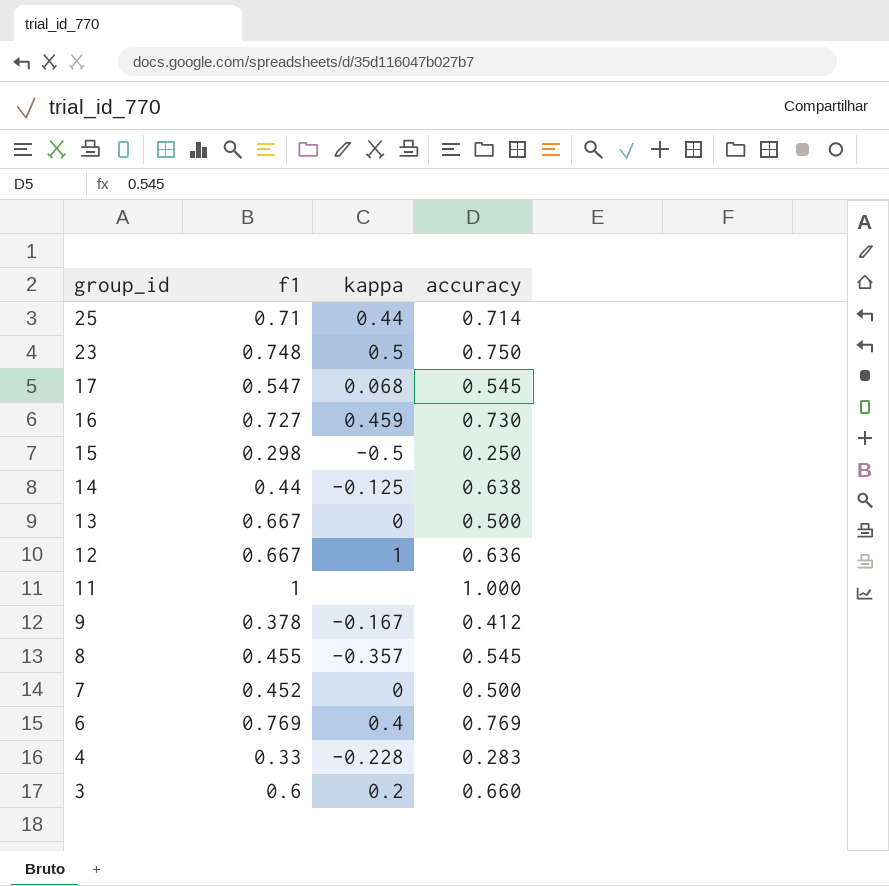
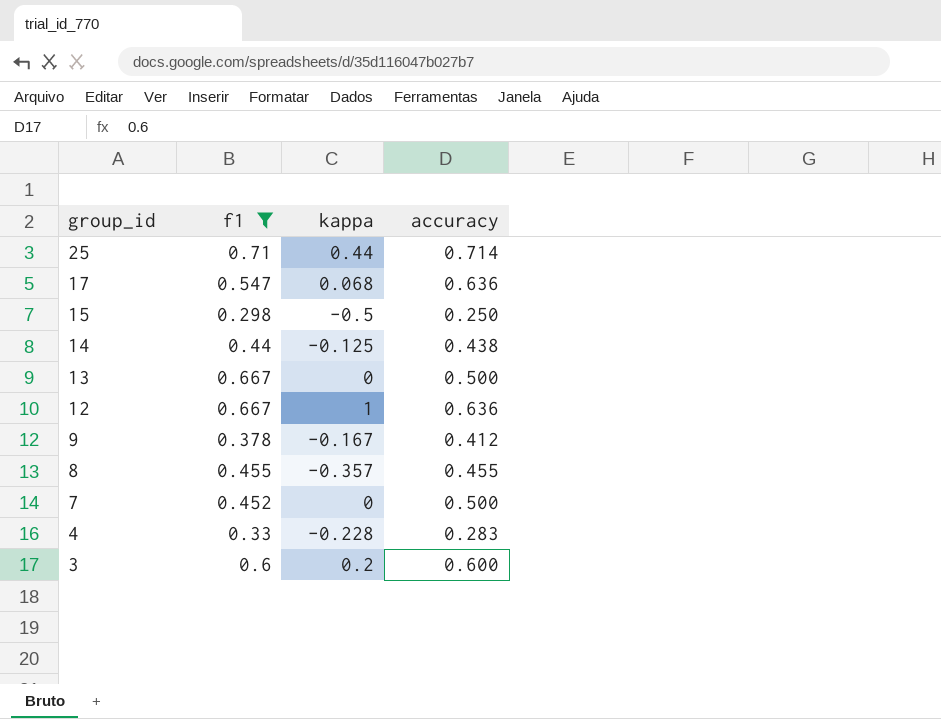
filter: none -> f1 <= 0.71
17 | accuracy: 0.545 -> 0.636
14 | accuracy: 0.638 -> 0.438
8 | accuracy: 0.545 -> 0.455
3 | accuracy: 0.660 -> 0.600

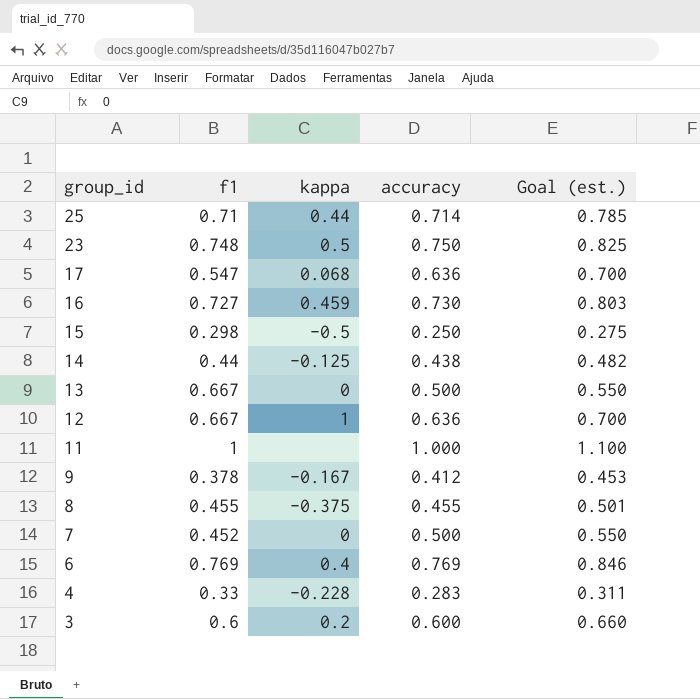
filter: f1 <= 0.71 -> none
column Goal (est.) | formula: none -> [accuracy] * 1.1
8 | kappa: -0.357 -> -0.375

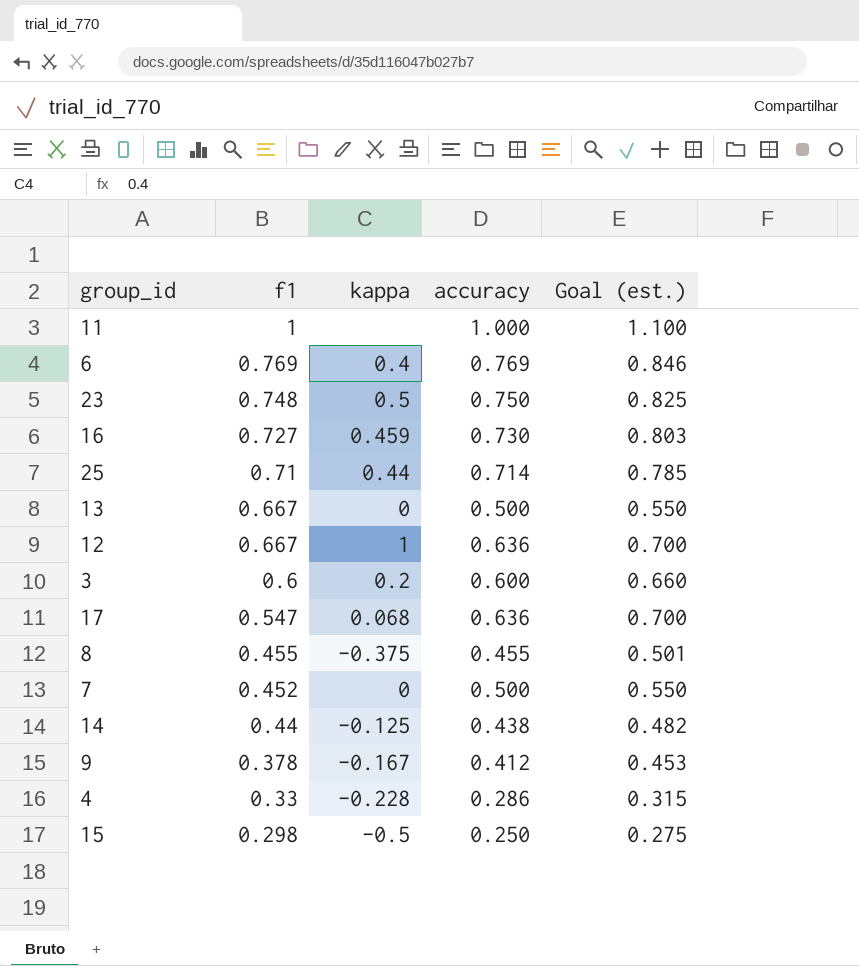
row order: group_id descending -> f1 descending
4 | accuracy: 0.283 -> 0.286
4 | Goal (est.): 0.311 -> 0.315

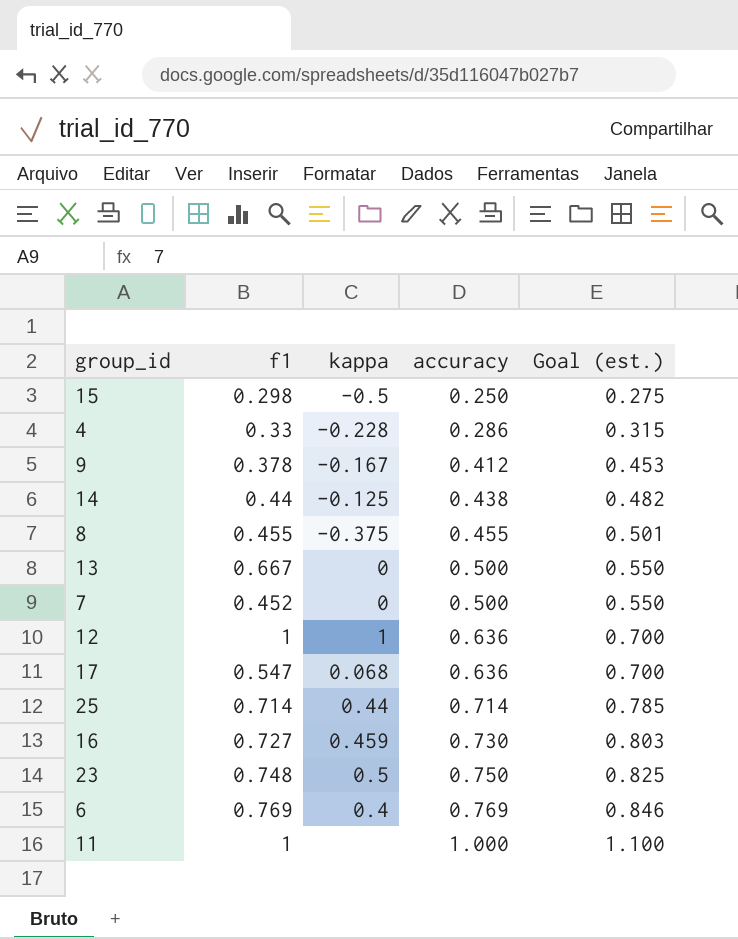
row order: f1 descending -> accuracy ascending
row 3: 0.6 | 0.2 | 0.600 | 0.660 -> none
12 | f1: 0.667 -> 1
25 | f1: 0.71 -> 0.714

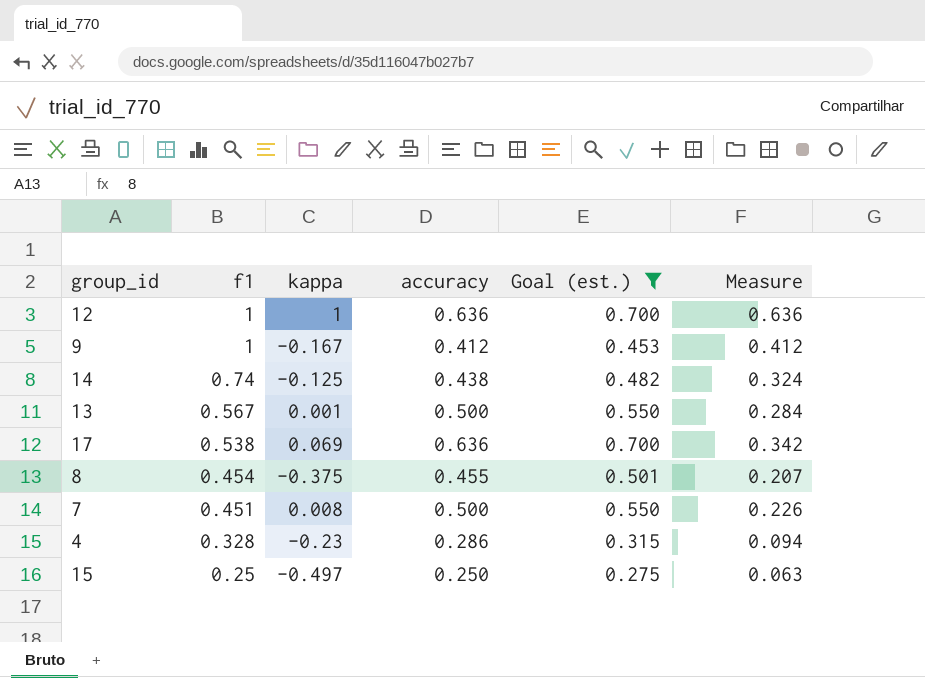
filter: none -> Goal (est.) <= 0.700
row order: accuracy ascending -> f1 descending
column Measure | formula: none -> [f1] * [accuracy]
9 | f1: 0.378 -> 1
14 | f1: 0.44 -> 0.74
13 | f1: 0.667 -> 0.567
13 | kappa: 0 -> 0.001
17 | f1: 0.547 -> 0.538
17 | kappa: 0.068 -> 0.069
8 | f1: 0.455 -> 0.454
7 | f1: 0.452 -> 0.451
7 | kappa: 0 -> 0.008
4 | f1: 0.33 -> 0.328
4 | kappa: -0.228 -> -0.23
15 | f1: 0.298 -> 0.25
15 | kappa: -0.5 -> -0.497

